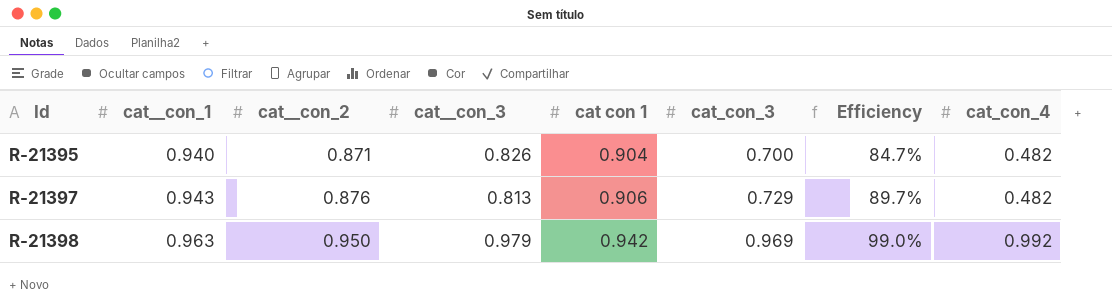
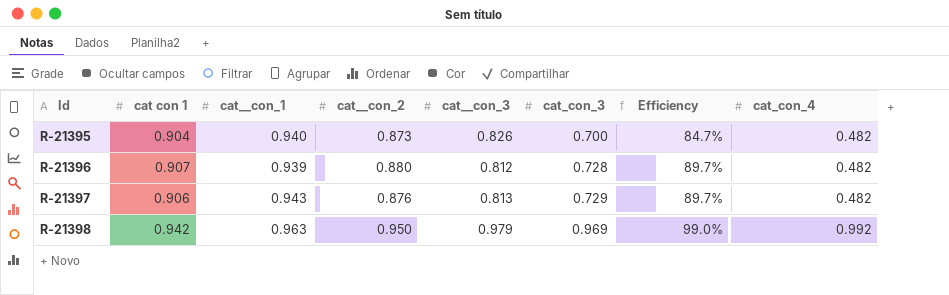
column cat con 1 | position: 5 -> 2
R-21395 | cat__con_2: 0.871 -> 0.873
row R-21396: none -> 0.907 | 0.939 | 0.880 | 0.812 | 0.728 | 89.7% | 0.482

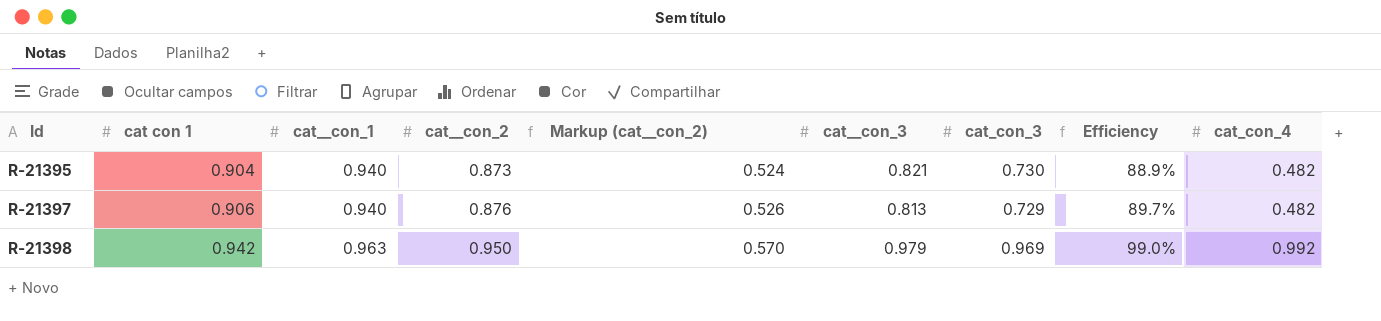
column Markup (cat__con_2) | formula: none -> [cat__con_2] * 0.6
row R-21396: 0.907 | 0.939 | 0.880 | 0.812 | 0.728 | 89.7% | 0.482 -> none
R-21395 | cat__con_3: 0.826 -> 0.821
R-21395 | cat_con_3: 0.700 -> 0.730
R-21395 | Efficiency: 84.7% -> 88.9%
R-21397 | cat__con_1: 0.943 -> 0.940

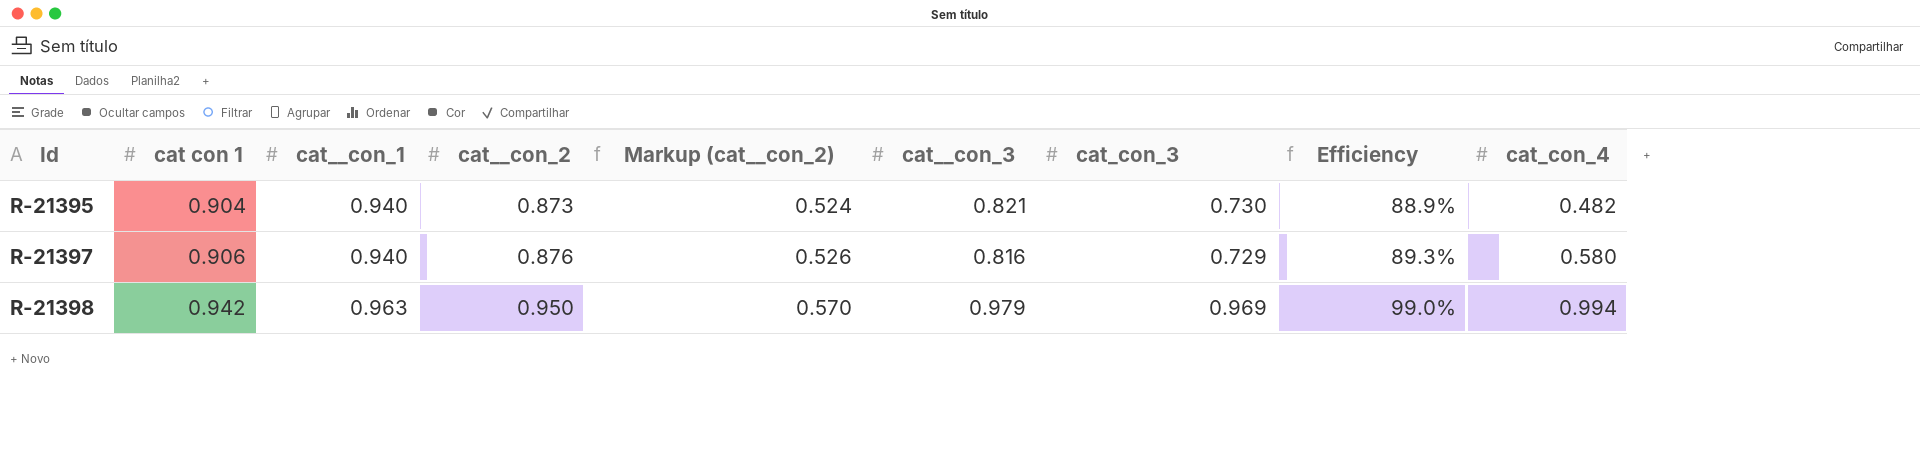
R-21397 | cat__con_3: 0.813 -> 0.816
R-21397 | Efficiency: 89.7% -> 89.3%
R-21397 | cat_con_4: 0.482 -> 0.580
R-21398 | cat_con_4: 0.992 -> 0.994

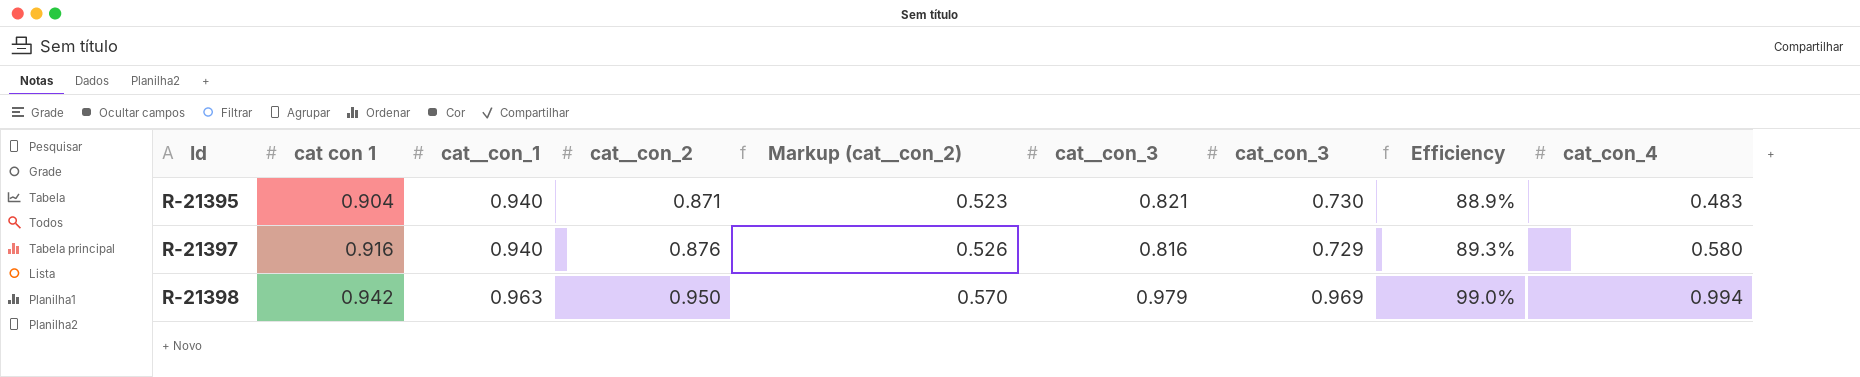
R-21395 | cat__con_2: 0.873 -> 0.871
R-21395 | Markup (cat__con_2): 0.524 -> 0.523
R-21395 | cat_con_4: 0.482 -> 0.483
R-21397 | cat con 1: 0.906 -> 0.916

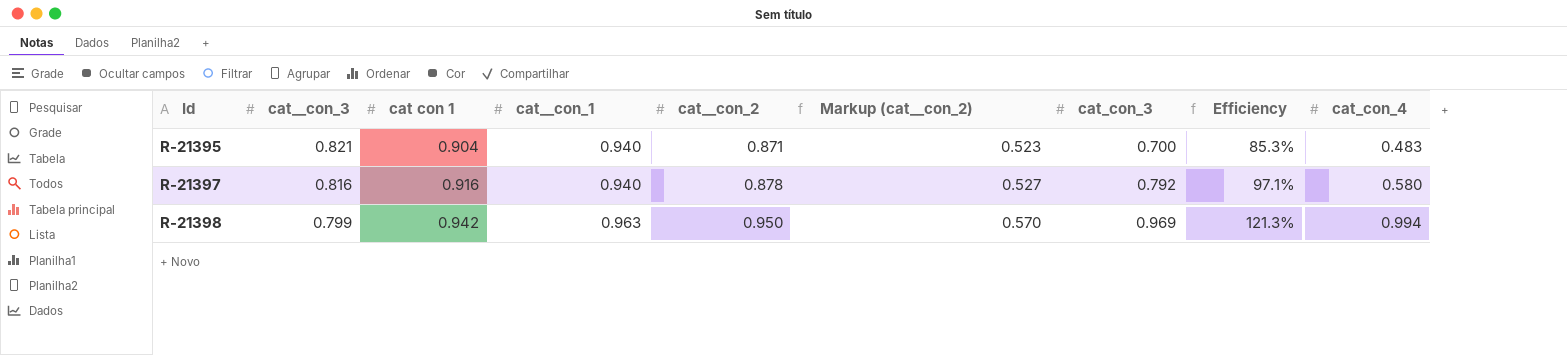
column cat__con_3 | position: 6 -> 2
R-21395 | cat_con_3: 0.730 -> 0.700
R-21395 | Efficiency: 88.9% -> 85.3%
R-21397 | cat__con_2: 0.876 -> 0.878
R-21397 | Markup (cat__con_2): 0.526 -> 0.527
R-21397 | cat_con_3: 0.729 -> 0.792
R-21397 | Efficiency: 89.3% -> 97.1%
R-21398 | cat__con_3: 0.979 -> 0.799
R-21398 | Efficiency: 99.0% -> 121.3%

